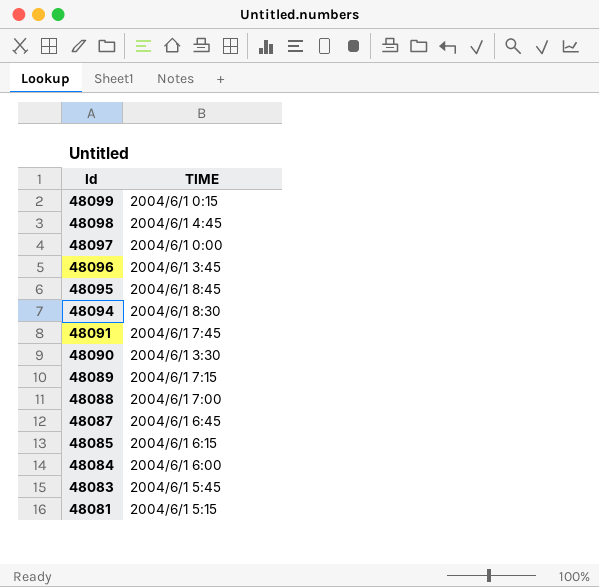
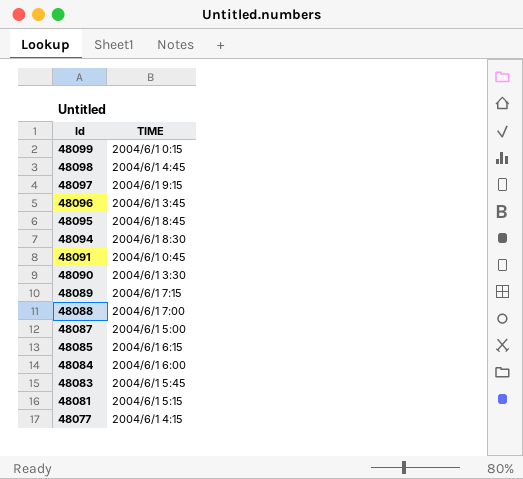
48097 | TIME: 2004/6/1 0:00 -> 2004/6/1 9:15
48091 | TIME: 2004/6/1 7:45 -> 2004/6/1 0:45
48087 | TIME: 2004/6/1 6:45 -> 2004/6/1 5:00
row 48077: none -> 2004/6/1 4:15

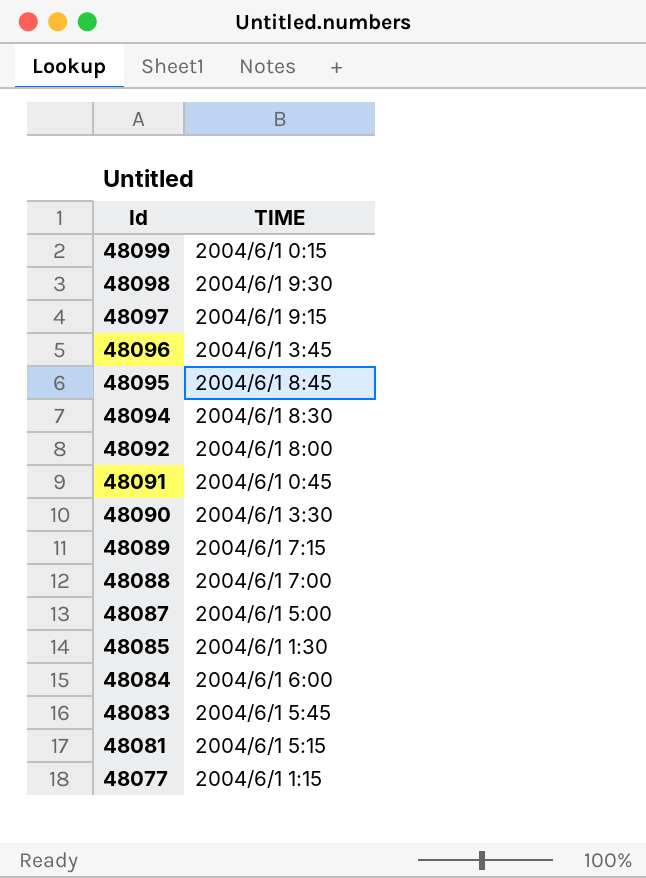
48098 | TIME: 2004/6/1 4:45 -> 2004/6/1 9:30
row 48092: none -> 2004/6/1 8:00
48085 | TIME: 2004/6/1 6:15 -> 2004/6/1 1:30
48077 | TIME: 2004/6/1 4:15 -> 2004/6/1 1:15

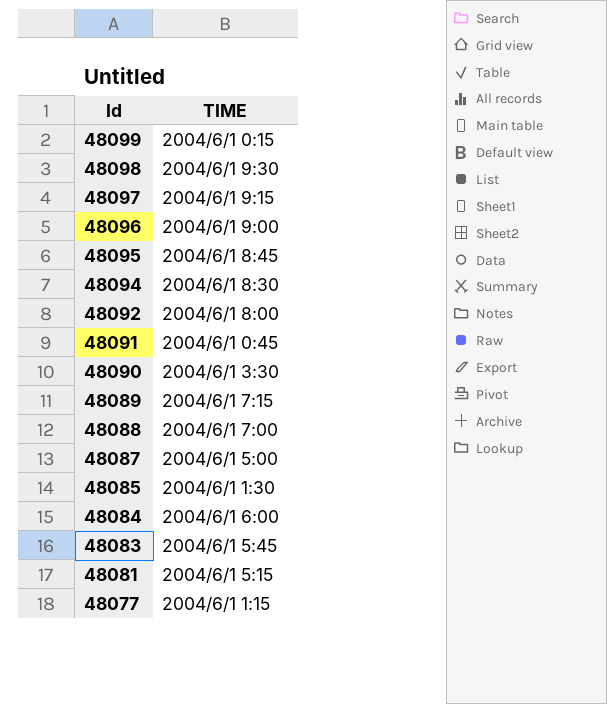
48096 | TIME: 2004/6/1 3:45 -> 2004/6/1 9:00

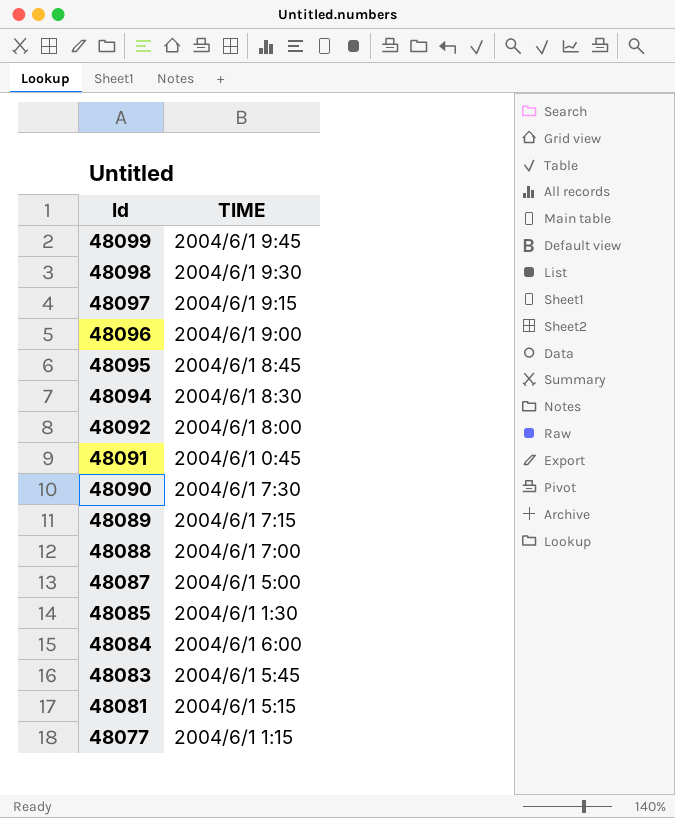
48099 | TIME: 2004/6/1 0:15 -> 2004/6/1 9:45
48090 | TIME: 2004/6/1 3:30 -> 2004/6/1 7:30

